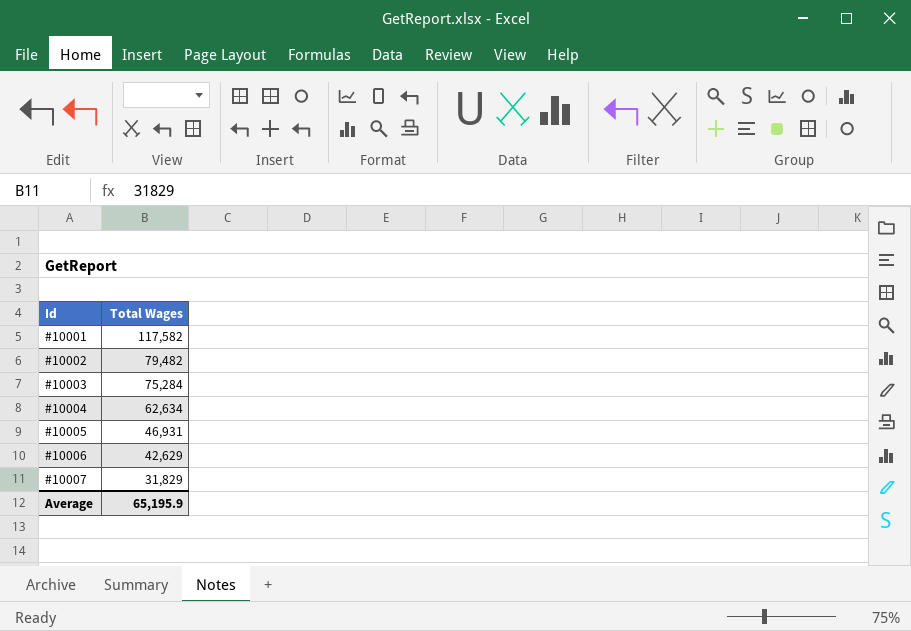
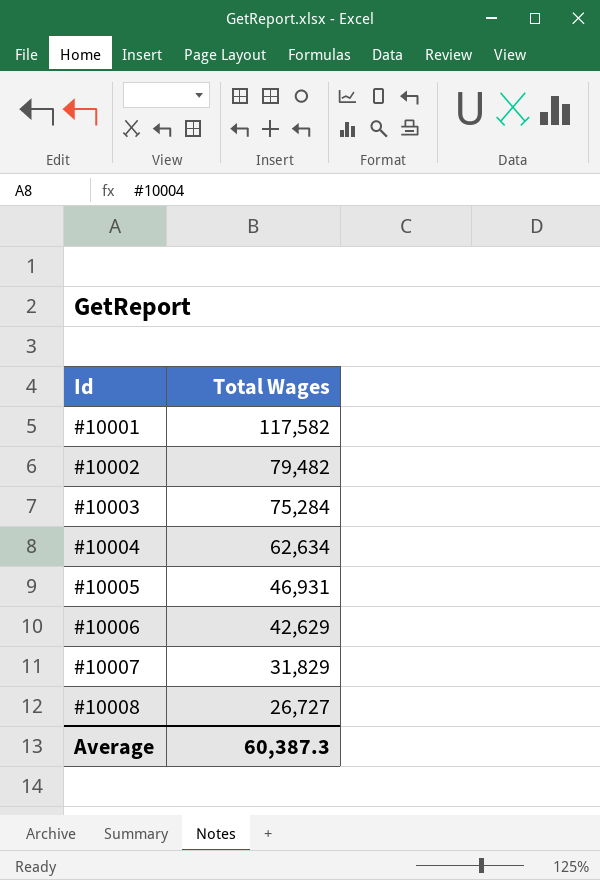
row #10008: none -> 26,727
Average | Total Wages: 65,195.9 -> 60,387.3

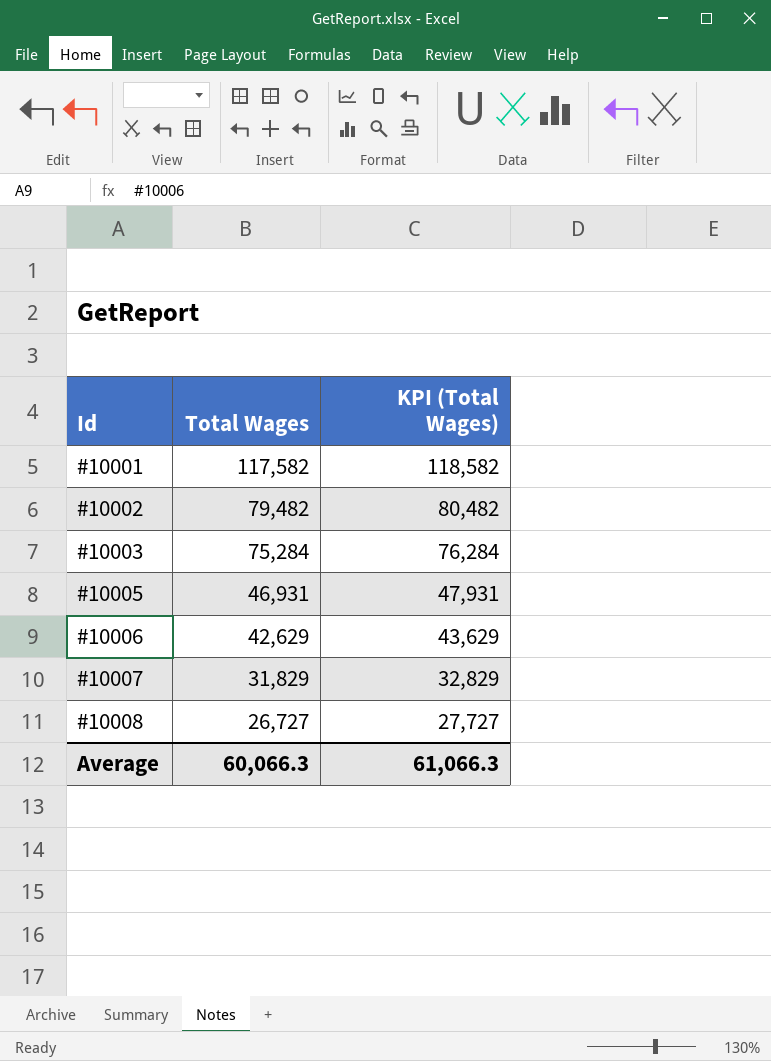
column KPI (Total Wages) | formula: none -> [Total Wages] + 1000
row #10004: 62,634 -> none
Average | Total Wages: 60,387.3 -> 60,066.3

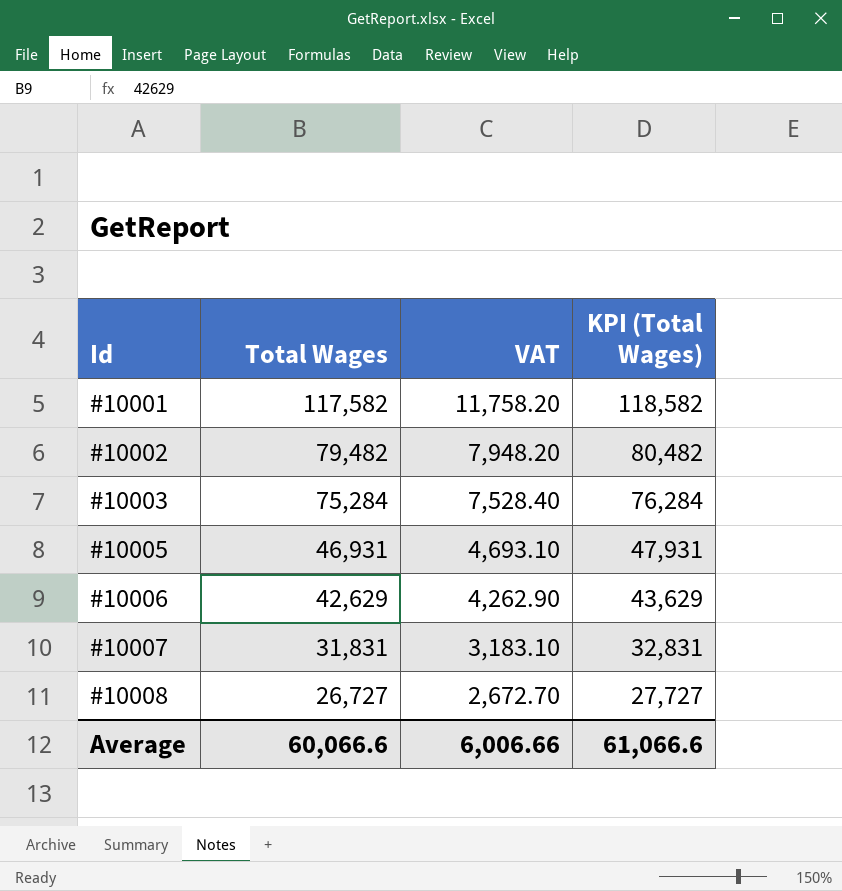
column VAT | formula: none -> [Total Wages] * 0.1
#10007 | Total Wages: 31,829 -> 31,831
#10007 | KPI (Total Wages): 32,829 -> 32,831
Average | Total Wages: 60,066.3 -> 60,066.6
Average | KPI (Total Wages): 61,066.3 -> 61,066.6

